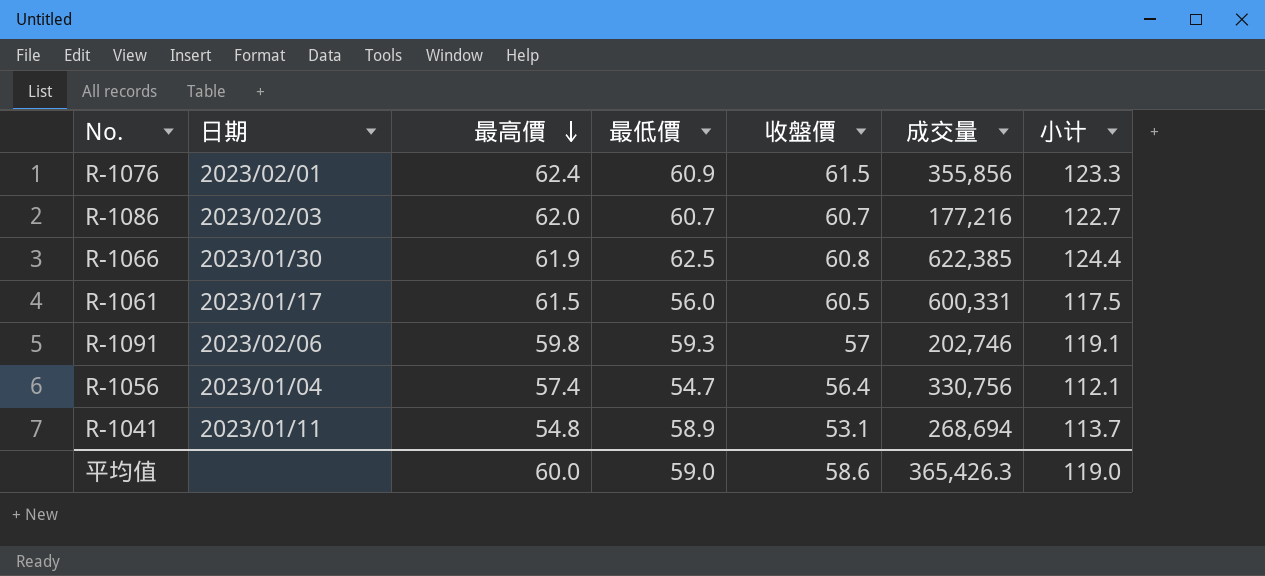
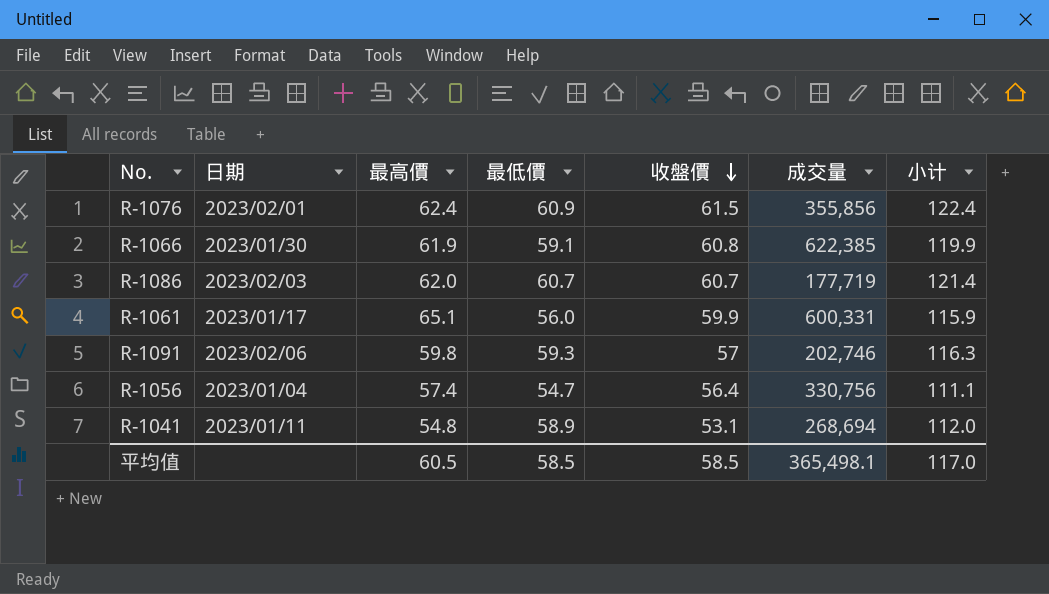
row order: 最高價 descending -> 收盤價 descending
column 小计 | formula: [最高價] + [最低價] -> [最低價] + [收盤價]
R-1066 | 最低價: 62.5 -> 59.1
R-1086 | 成交量: 177,216 -> 177,719
R-1061 | 最高價: 61.5 -> 65.1
R-1061 | 收盤價: 60.5 -> 59.9
平均值 | 最高價: 60.0 -> 60.5
平均值 | 最低價: 59.0 -> 58.5
平均值 | 收盤價: 58.6 -> 58.5
平均值 | 成交量: 365,426.3 -> 365,498.1
平均值 | 小计: 119.0 -> 117.0

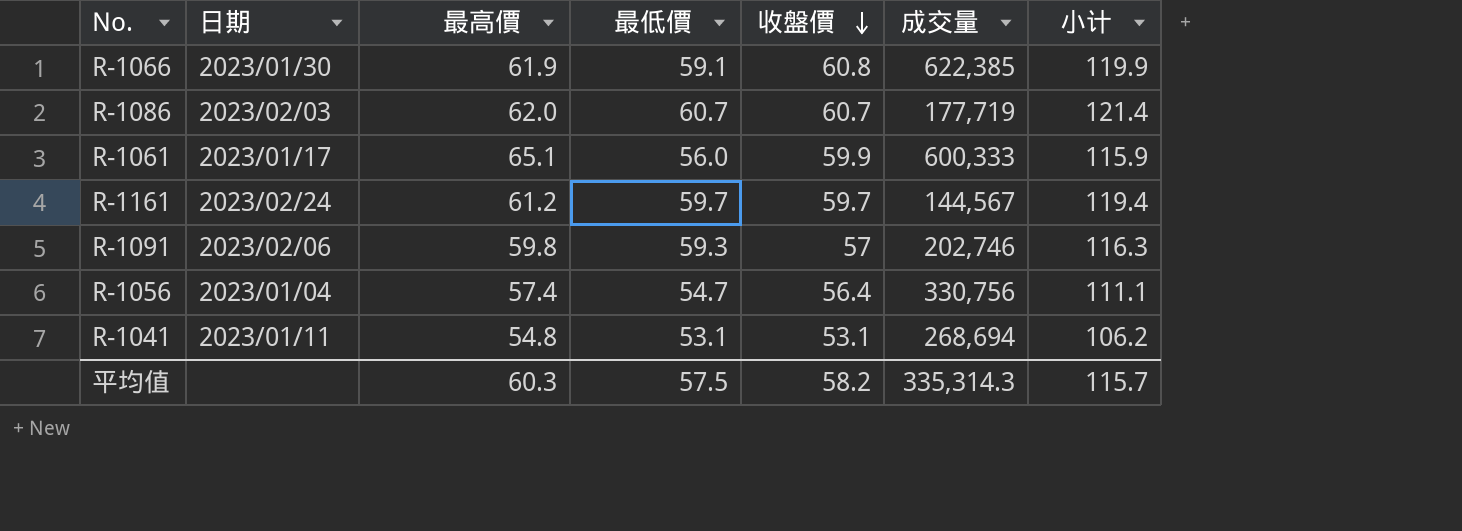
row R-1076: 2023/02/01 | 62.4 | 60.9 | 61.5 | 355,856 | 122.4 -> none
R-1061 | 成交量: 600,331 -> 600,333
row R-1161: none -> 2023/02/24 | 61.2 | 59.7 | 59.7 | 144,567 | 119.4
R-1041 | 最低價: 58.9 -> 53.1
R-1041 | 小计: 112.0 -> 106.2
平均值 | 最高價: 60.5 -> 60.3
平均值 | 最低價: 58.5 -> 57.5
平均值 | 收盤價: 58.5 -> 58.2
平均值 | 成交量: 365,498.1 -> 335,314.3
平均值 | 小计: 117.0 -> 115.7

